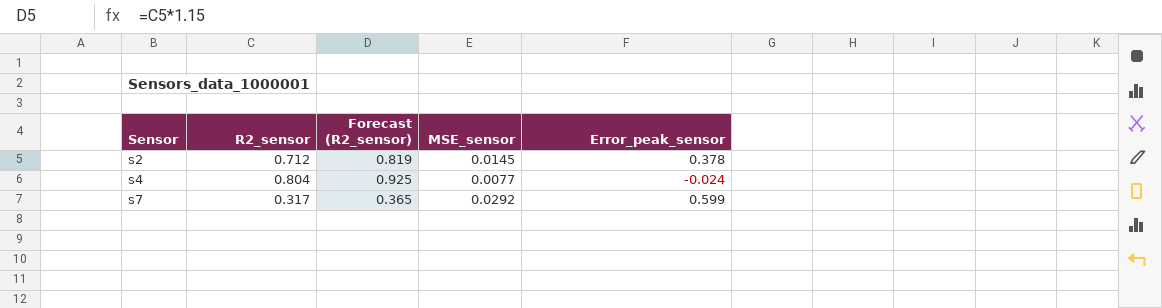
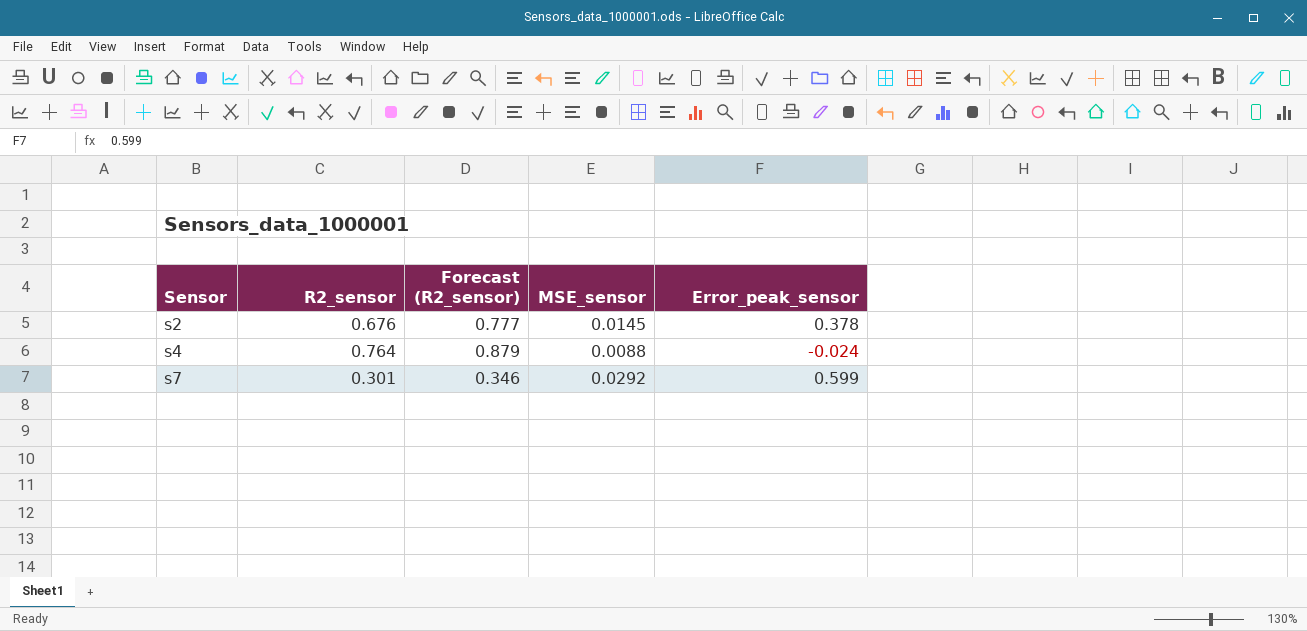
s2 | R2_sensor: 0.712 -> 0.676
s2 | Forecast (R2_sensor): 0.819 -> 0.777
s4 | R2_sensor: 0.804 -> 0.764
s4 | Forecast (R2_sensor): 0.925 -> 0.879
s4 | MSE_sensor: 0.0077 -> 0.0088
s7 | R2_sensor: 0.317 -> 0.301
s7 | Forecast (R2_sensor): 0.365 -> 0.346

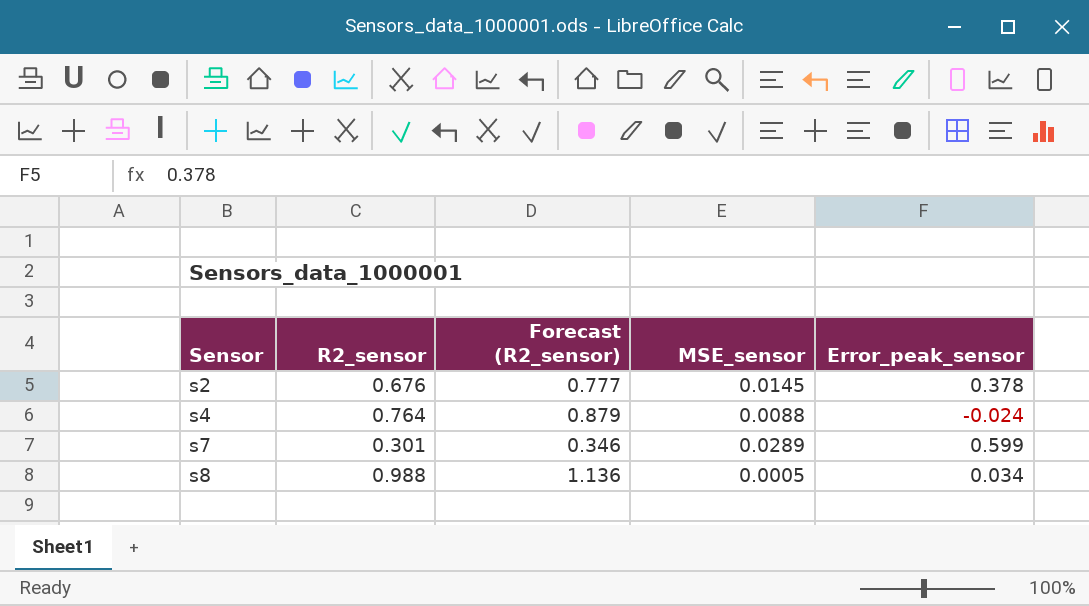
s7 | MSE_sensor: 0.0292 -> 0.0289
row s8: none -> 0.988 | 1.136 | 0.0005 | 0.034

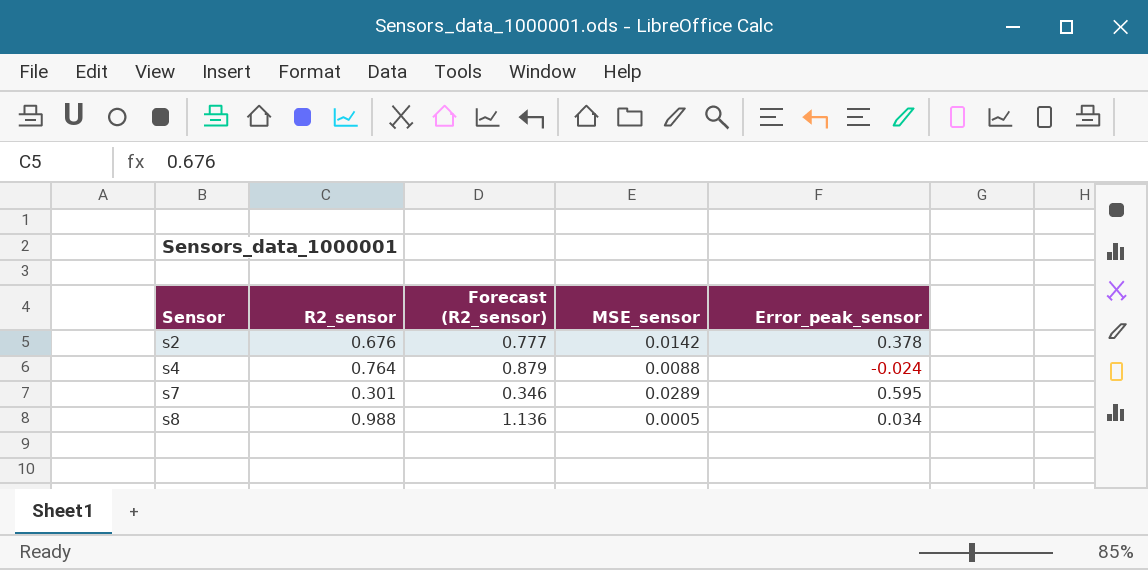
s2 | MSE_sensor: 0.0145 -> 0.0142
s7 | Error_peak_sensor: 0.599 -> 0.595

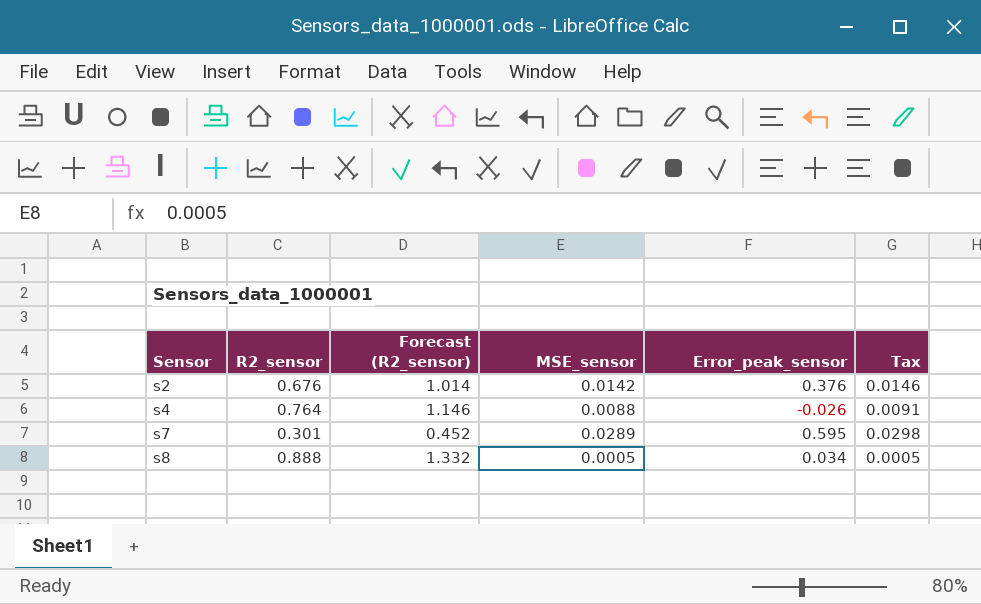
column Forecast (R2_sensor) | formula: [R2_sensor] * 1.15 -> [R2_sensor] * 1.5
column Tax | formula: none -> [MSE_sensor] * 1.03
s2 | Error_peak_sensor: 0.378 -> 0.376
s4 | Error_peak_sensor: -0.024 -> -0.026
s8 | R2_sensor: 0.988 -> 0.888

